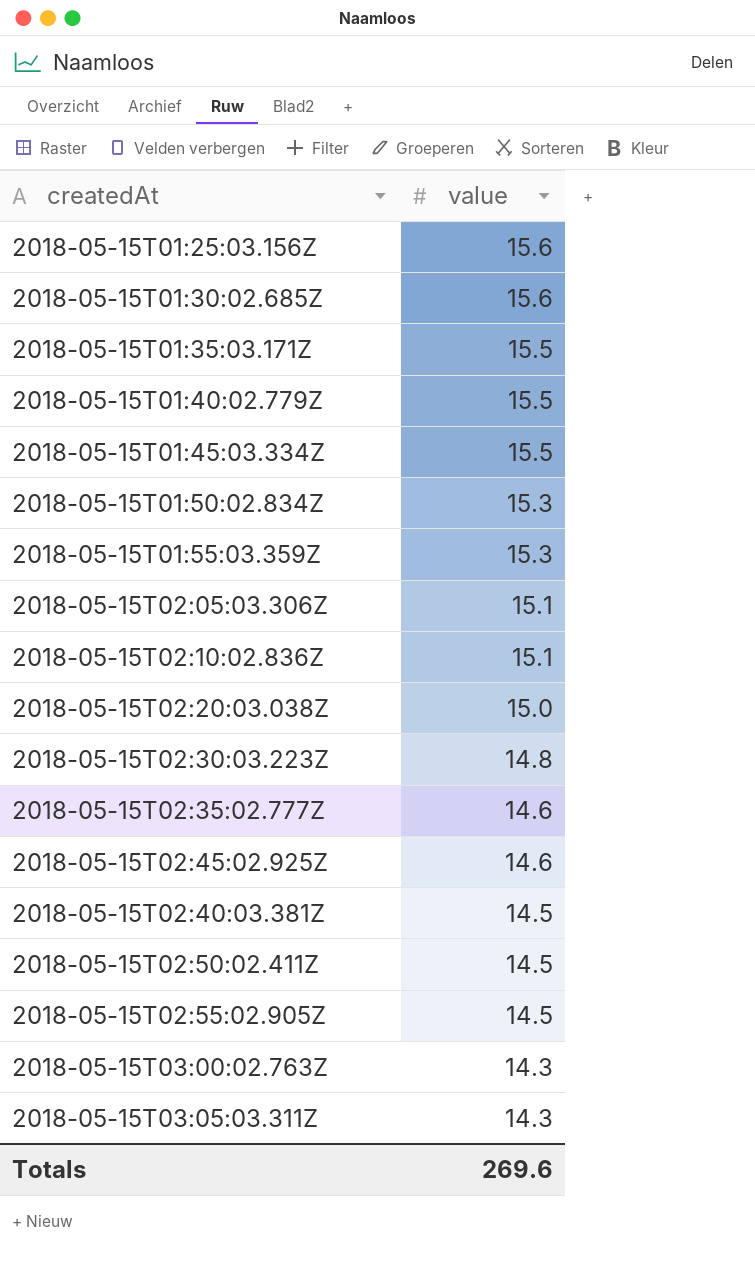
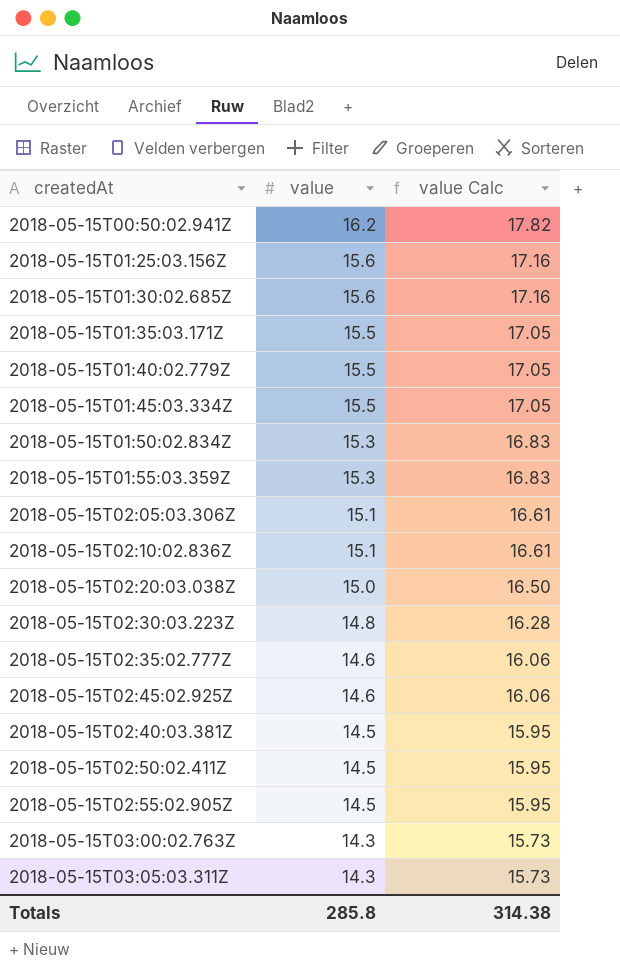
column value Calc | formula: none -> [value] * 1.1
row 2018-05-15T00:50:02.941Z: none -> 16.2 | 17.82
Totals | value: 269.6 -> 285.8

